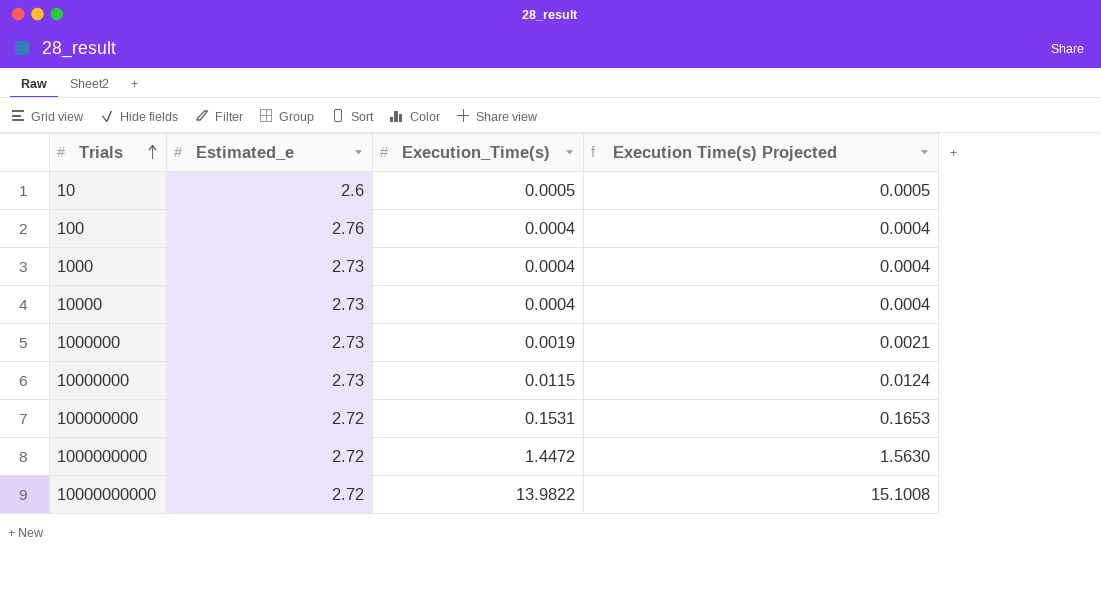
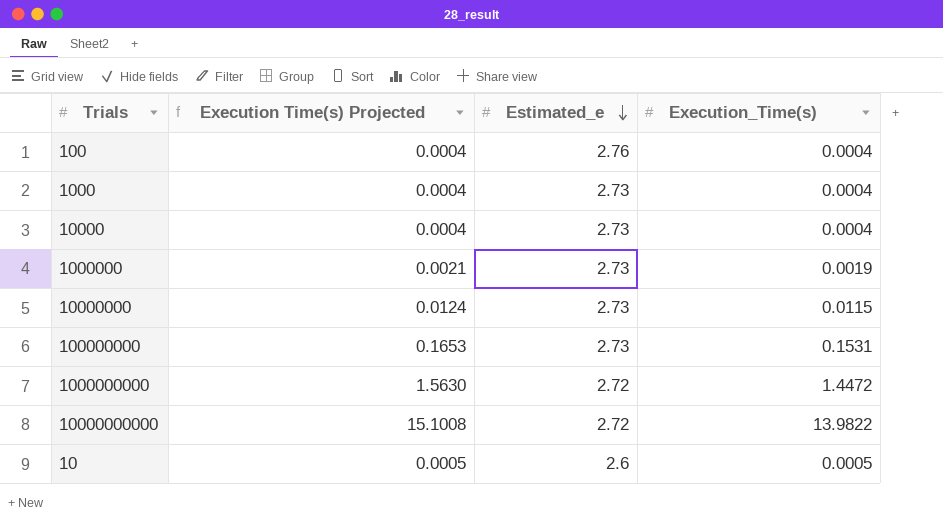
row order: Trials ascending -> Estimated_e descending
column Execution Time(s) Projected | position: 4 -> 2
100000000 | Estimated_e: 2.72 -> 2.73

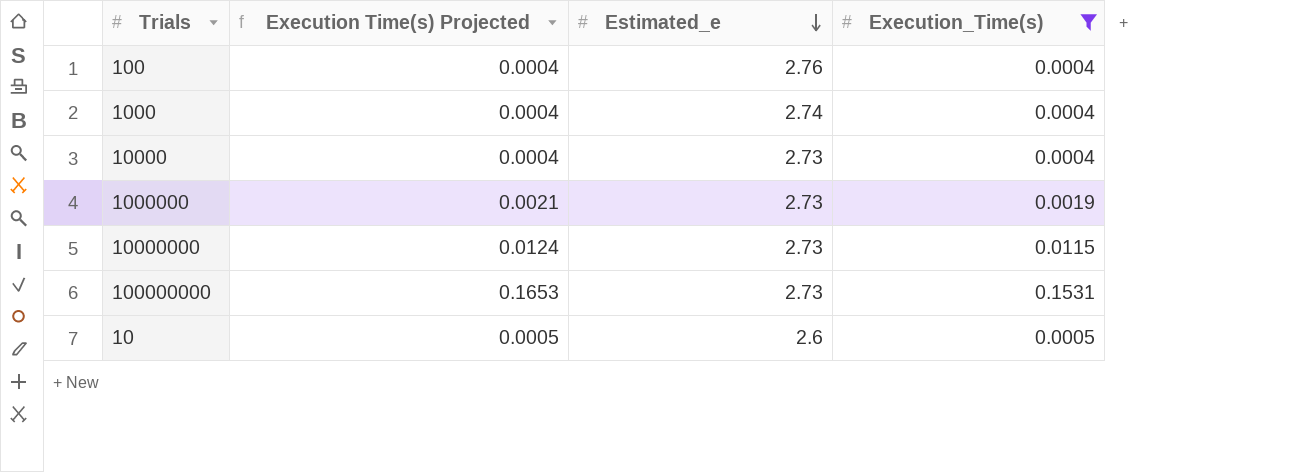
filter: none -> Execution_Time(s) <= 0.1531
1000 | Estimated_e: 2.73 -> 2.74

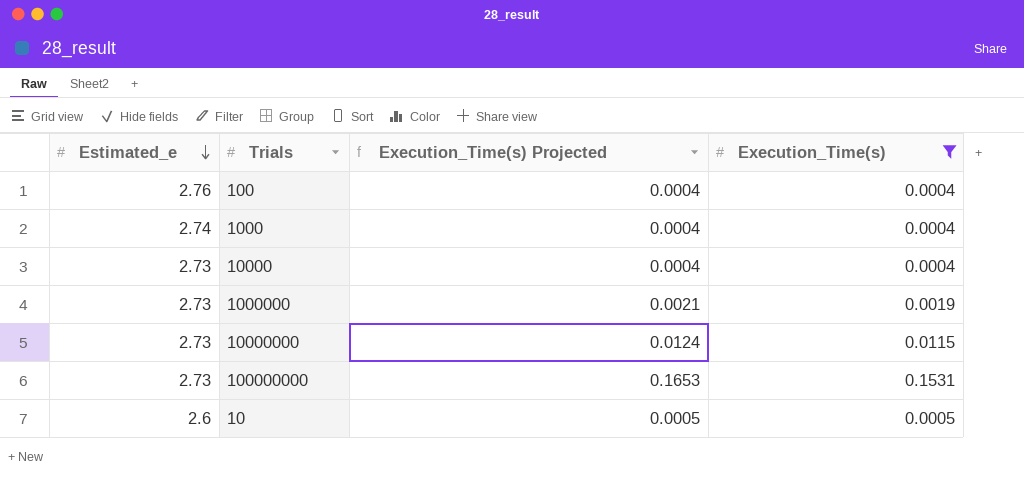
column Estimated_e | position: 3 -> 1
column name: Execution Time(s) Projected -> Execution_Time(s) Projected

